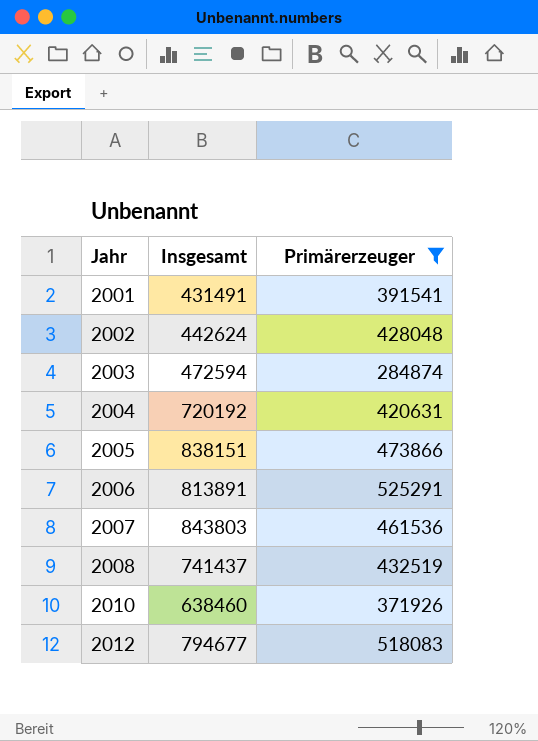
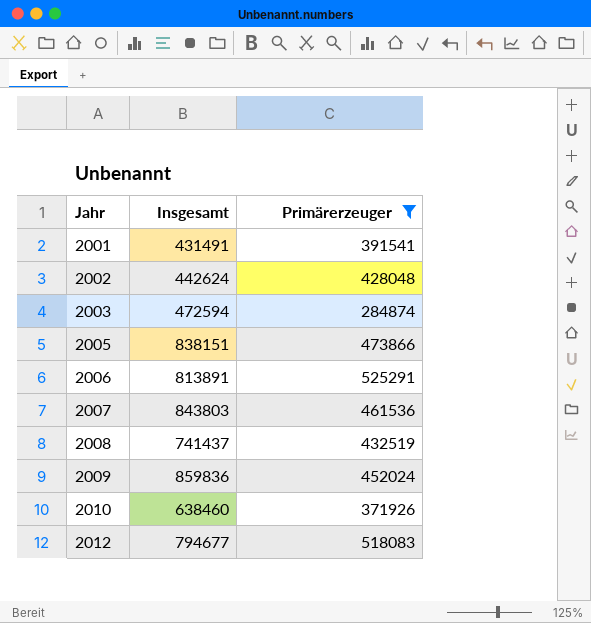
row 2004: 720192 | 420631 -> none
row 2009: none -> 859836 | 452024

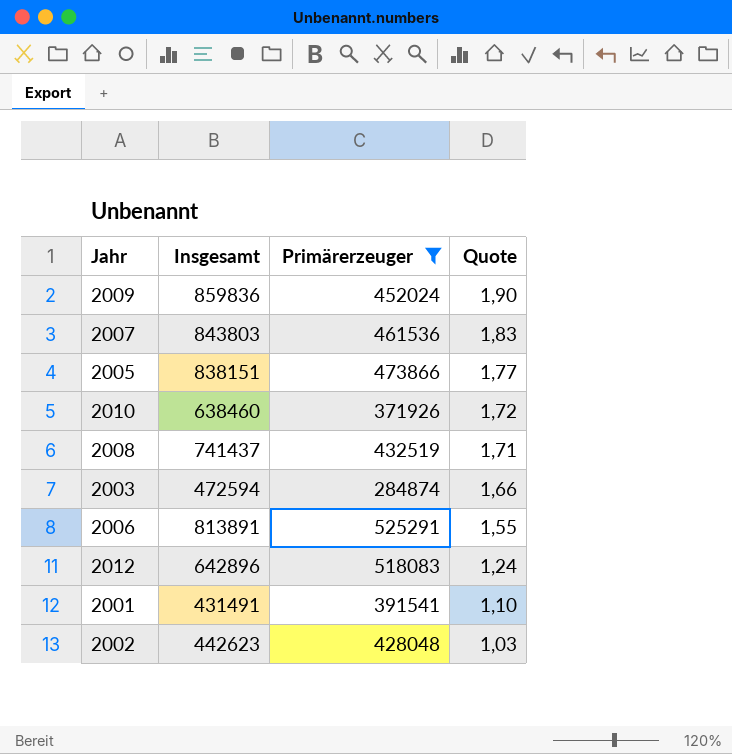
row order: Jahr ascending -> Quote descending
column Quote | formula: none -> [Insgesamt] / [Primärerzeuger]
2012 | Insgesamt: 794677 -> 642896
2002 | Insgesamt: 442624 -> 442623

